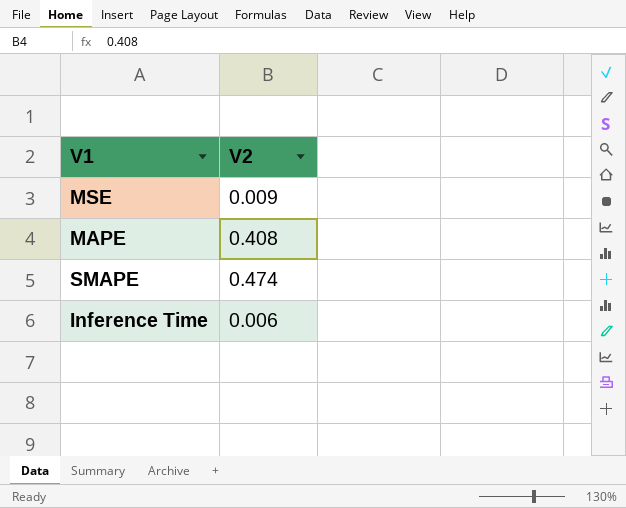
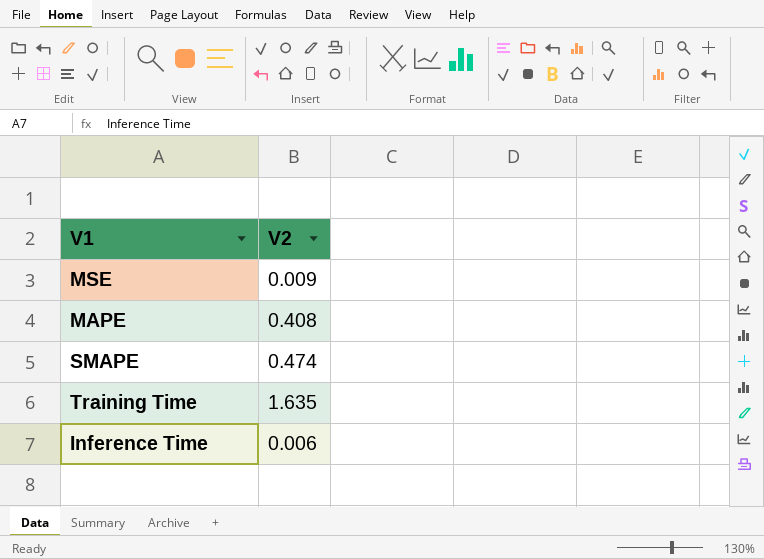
row Training Time: none -> 1.635

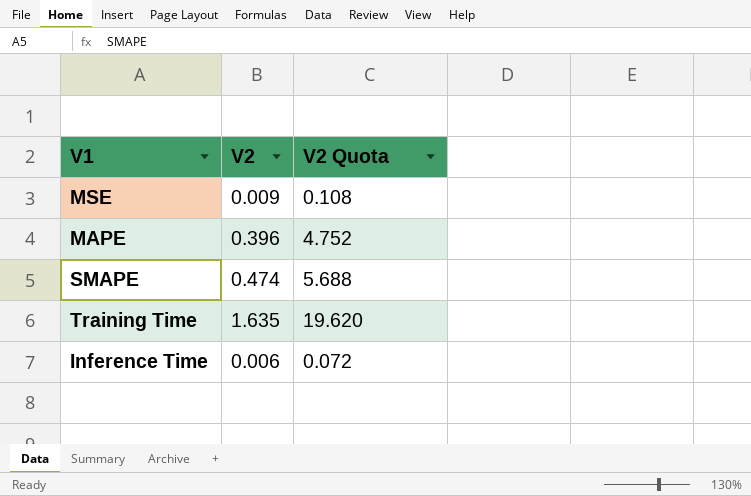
column V2 Quota | formula: none -> [V2] * 12
MAPE | V2: 0.408 -> 0.396

